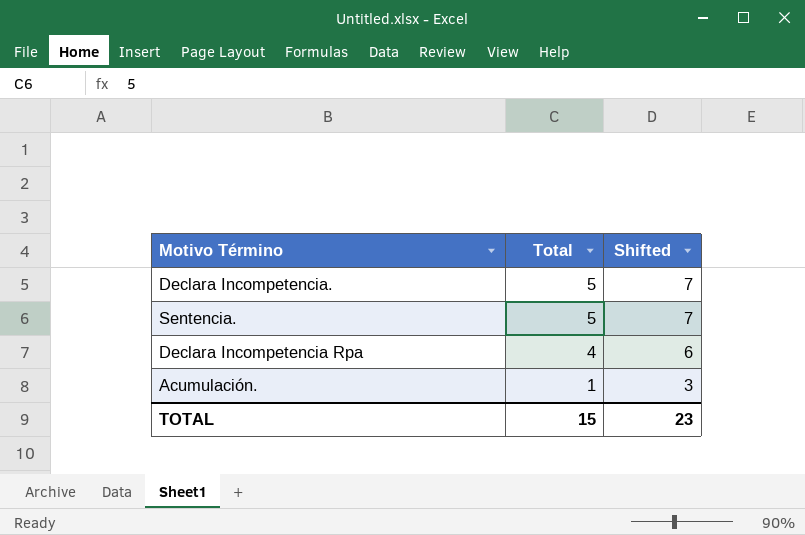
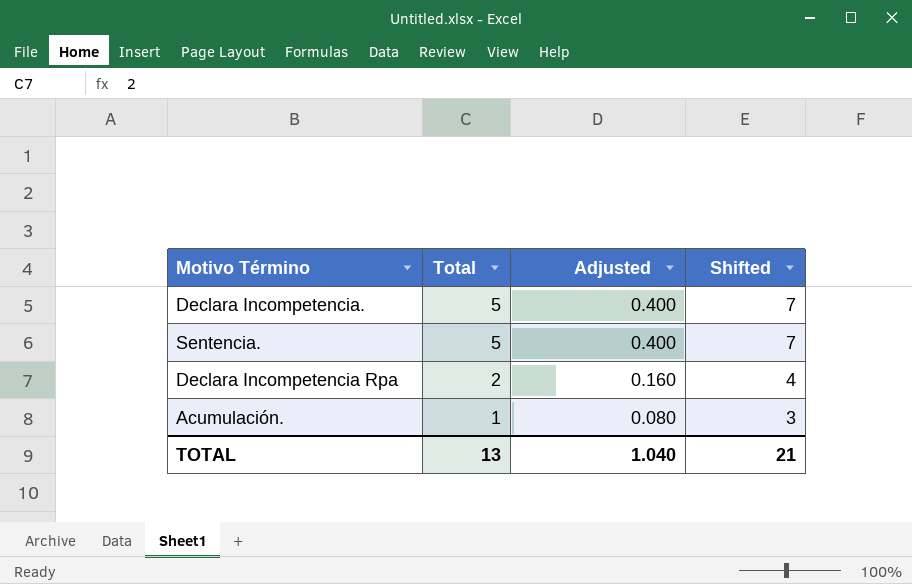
column Adjusted | formula: none -> [Total] * 0.08
Declara Incompetencia Rpa | Total: 4 -> 2
Declara Incompetencia Rpa | Shifted: 6 -> 4
TOTAL | Total: 15 -> 13
TOTAL | Shifted: 23 -> 21

